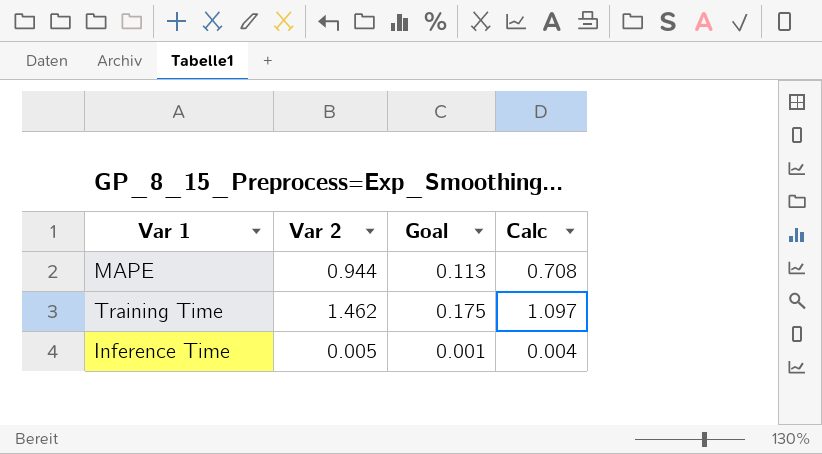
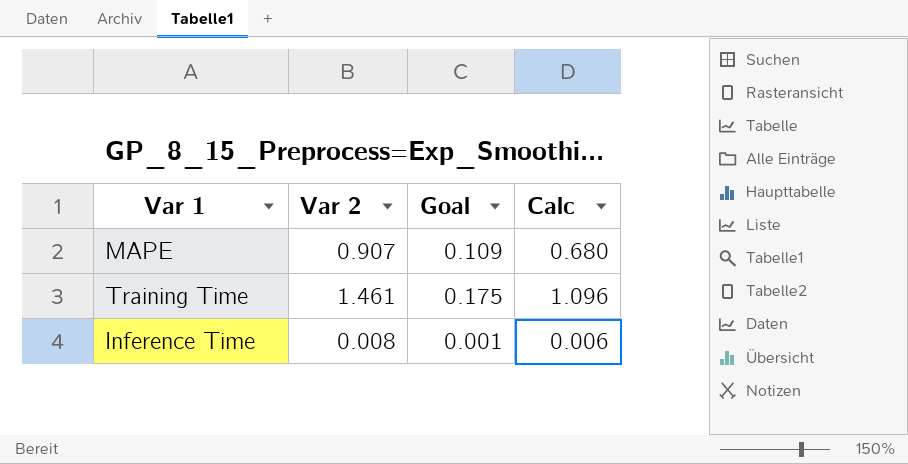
MAPE | Var 2: 0.944 -> 0.907
MAPE | Goal: 0.113 -> 0.109
MAPE | Calc: 0.708 -> 0.680
Training Time | Var 2: 1.462 -> 1.461
Training Time | Calc: 1.097 -> 1.096
Inference Time | Var 2: 0.005 -> 0.008
Inference Time | Calc: 0.004 -> 0.006

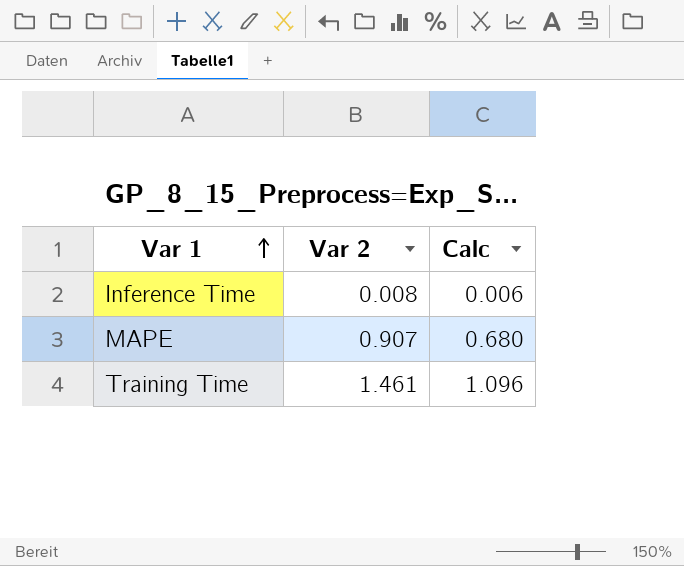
row order: none -> Var 1 ascending
column Goal | formula: [Var 2] * 0.12 -> none

